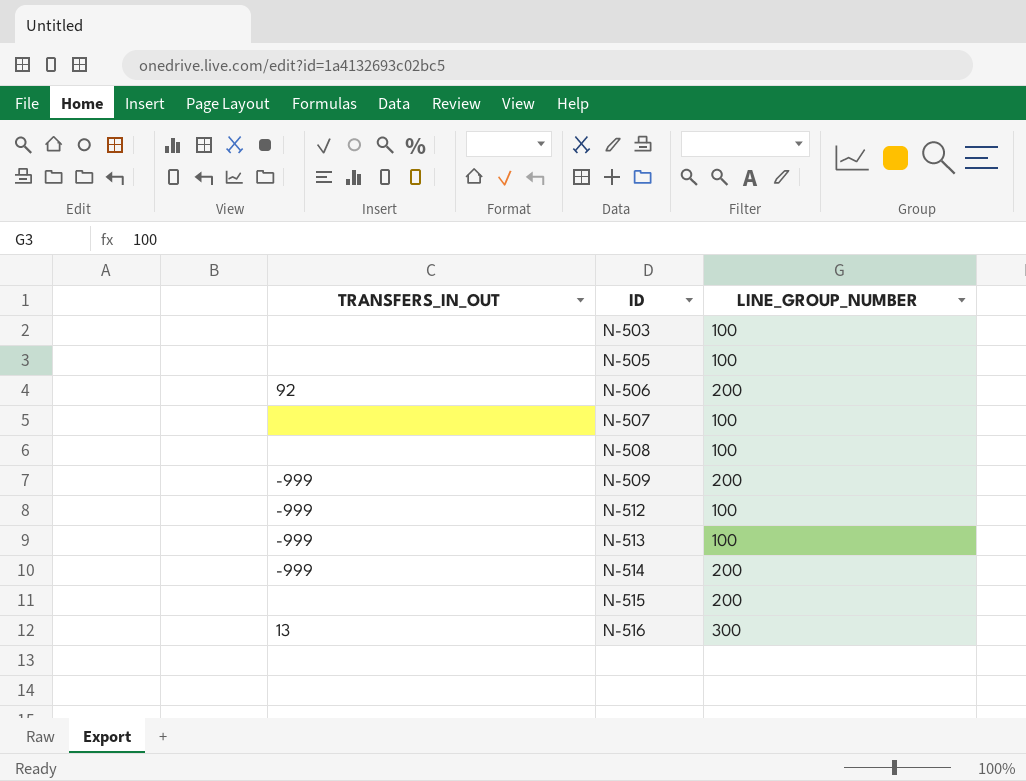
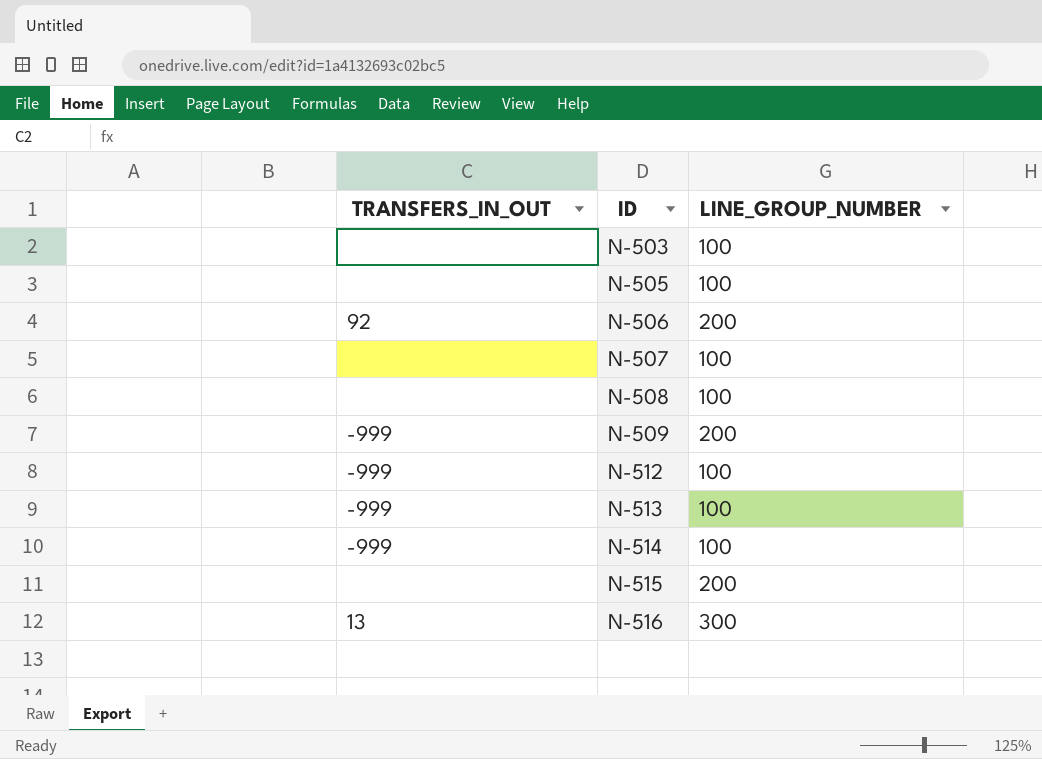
N-514 | LINE_GROUP_NUMBER: 200 -> 100

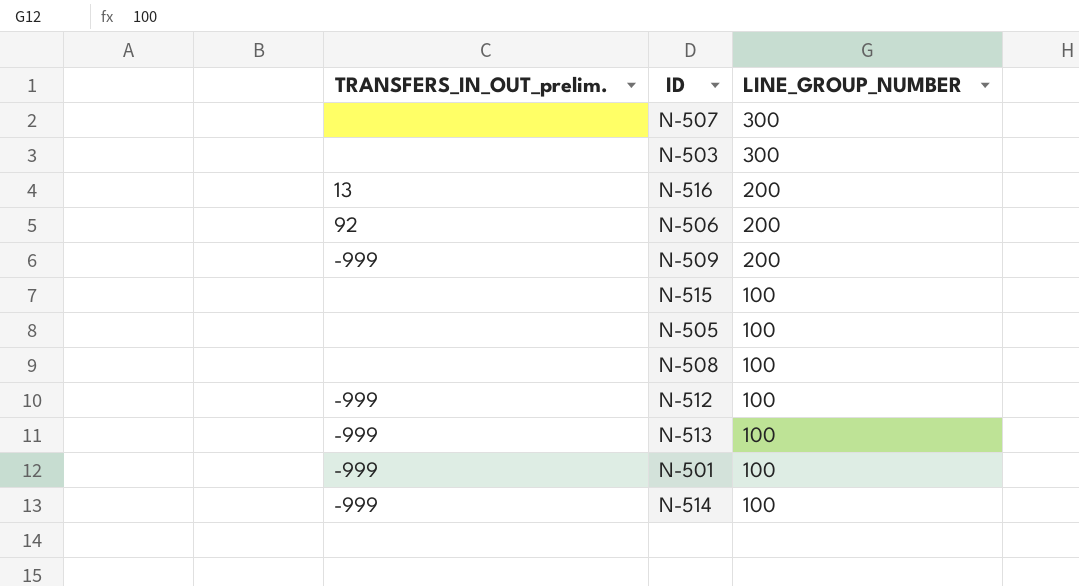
row order: ID ascending -> LINE_GROUP_NUMBER descending
column name: TRANSFERS_IN_OUT -> TRANSFERS_IN_OUT_prelim.
N-507 | LINE_GROUP_NUMBER: 100 -> 300
N-503 | LINE_GROUP_NUMBER: 100 -> 300
N-516 | LINE_GROUP_NUMBER: 300 -> 200
N-515 | LINE_GROUP_NUMBER: 200 -> 100
row N-501: none -> -999 | 100

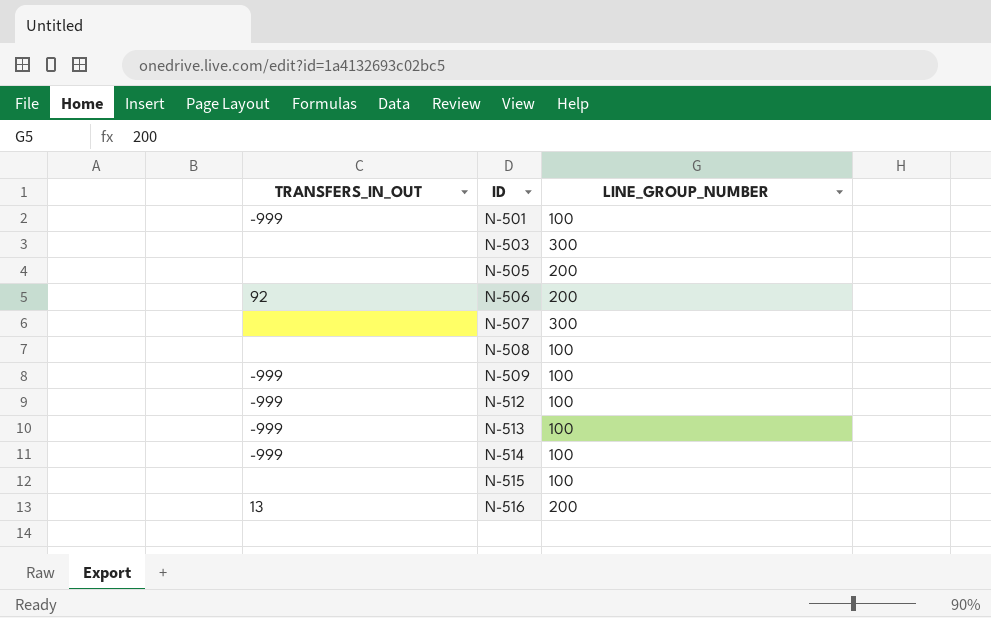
row order: LINE_GROUP_NUMBER descending -> ID ascending
column name: TRANSFERS_IN_OUT_prelim. -> TRANSFERS_IN_OUT
N-505 | LINE_GROUP_NUMBER: 100 -> 200
N-509 | LINE_GROUP_NUMBER: 200 -> 100

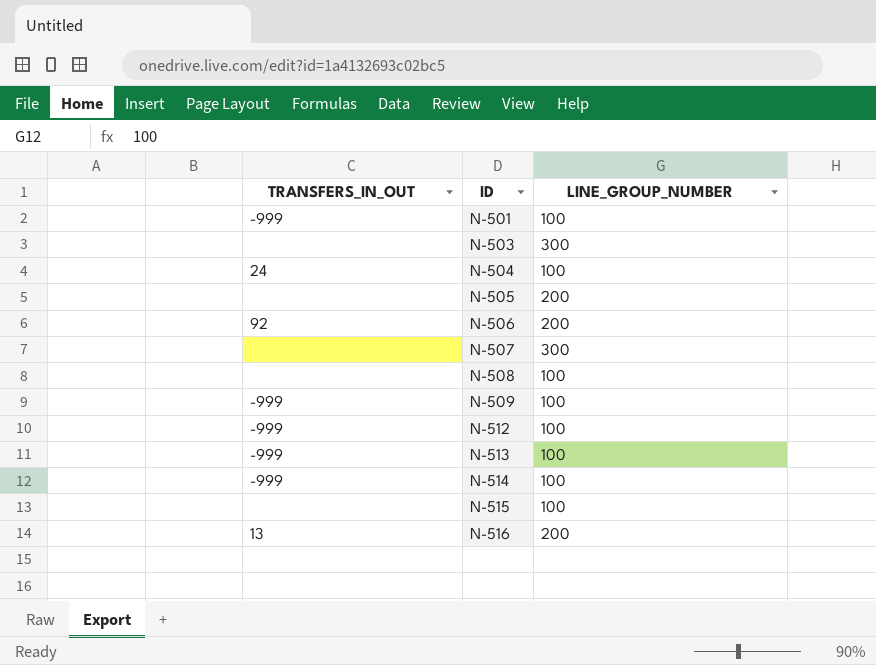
row N-504: none -> 24 | 100

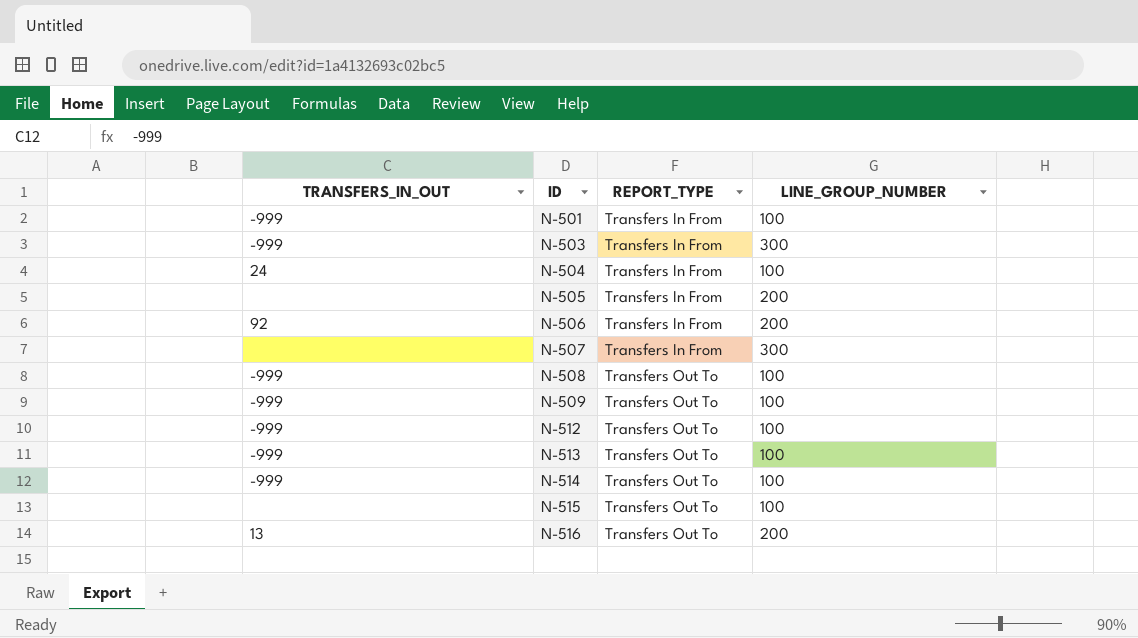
column REPORT_TYPE | position: none -> 3
N-503 | TRANSFERS_IN_OUT: none -> -999
N-508 | TRANSFERS_IN_OUT: none -> -999

